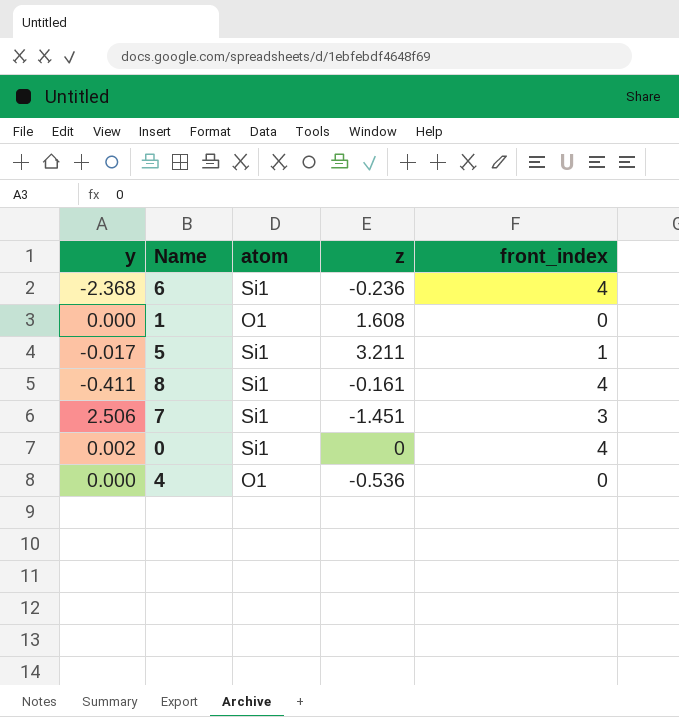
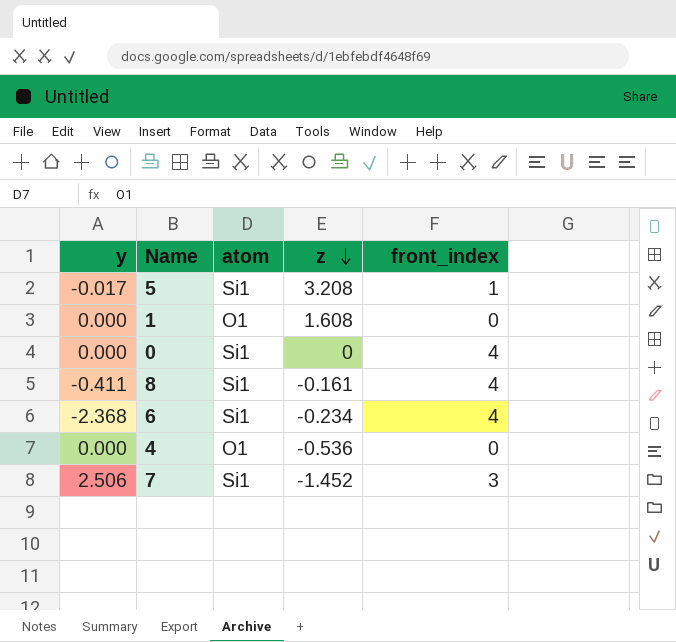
row order: none -> z descending
5 | z: 3.211 -> 3.208
0 | y: 0.002 -> 0.000
6 | z: -0.236 -> -0.234
7 | z: -1.451 -> -1.452

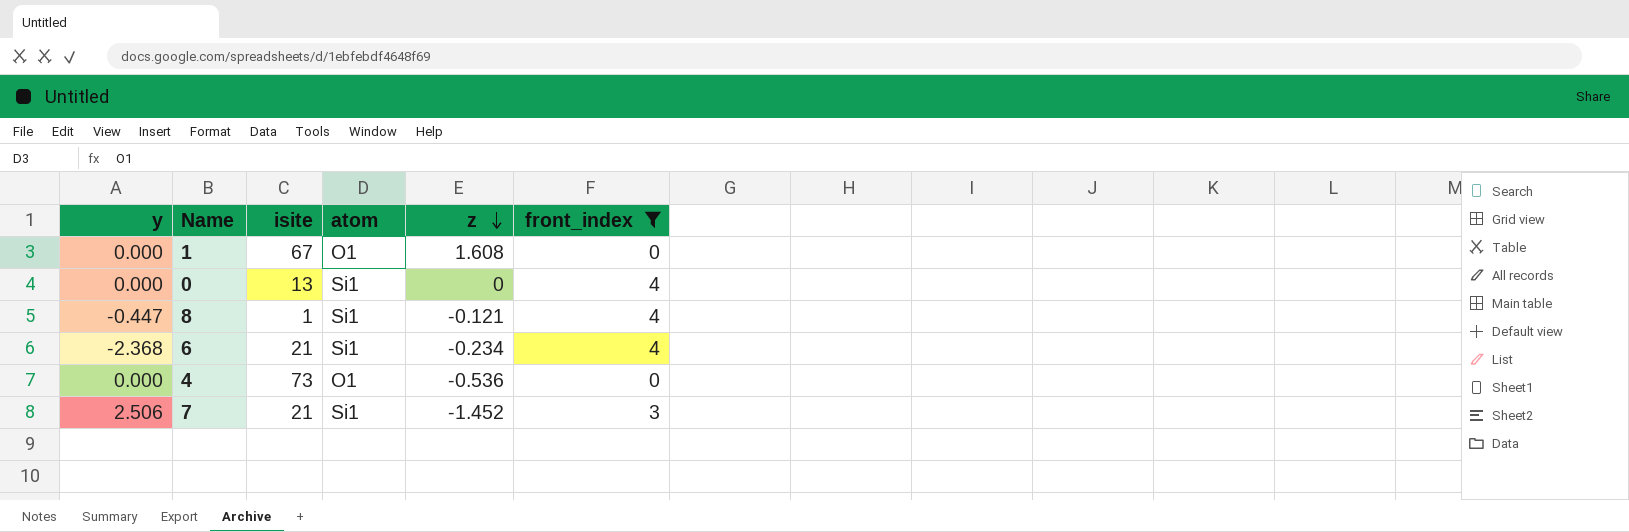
filter: none -> front_index != 1
column isite | position: none -> 3
8 | y: -0.411 -> -0.447
8 | z: -0.161 -> -0.121

